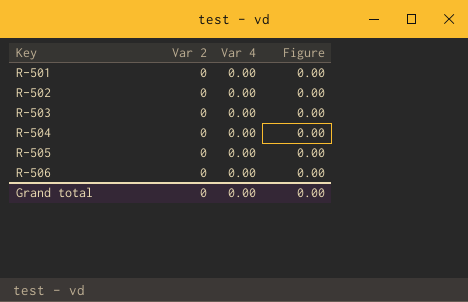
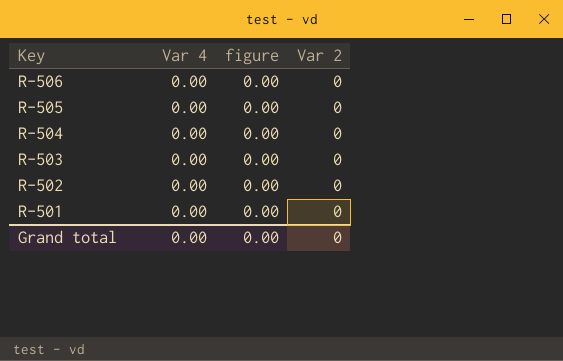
row order: Key ascending -> Key descending
column name: Figure -> figure
column Var 2 | position: 2 -> 4

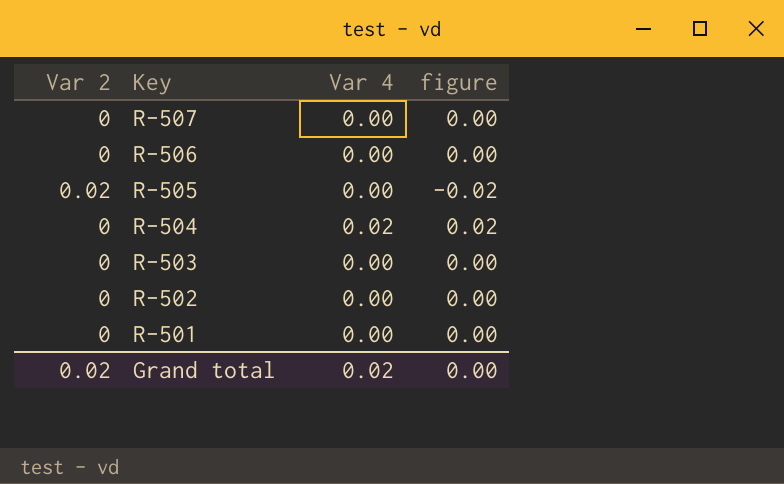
column Var 2 | position: 4 -> 1
row R-507: none -> 0 | 0.00 | 0.00
R-505 | Var 2: 0 -> 0.02
R-505 | figure: 0.00 -> -0.02
R-504 | Var 4: 0.00 -> 0.02
R-504 | figure: 0.00 -> 0.02
Grand total | Var 2: 0 -> 0.02
Grand total | Var 4: 0.00 -> 0.02

